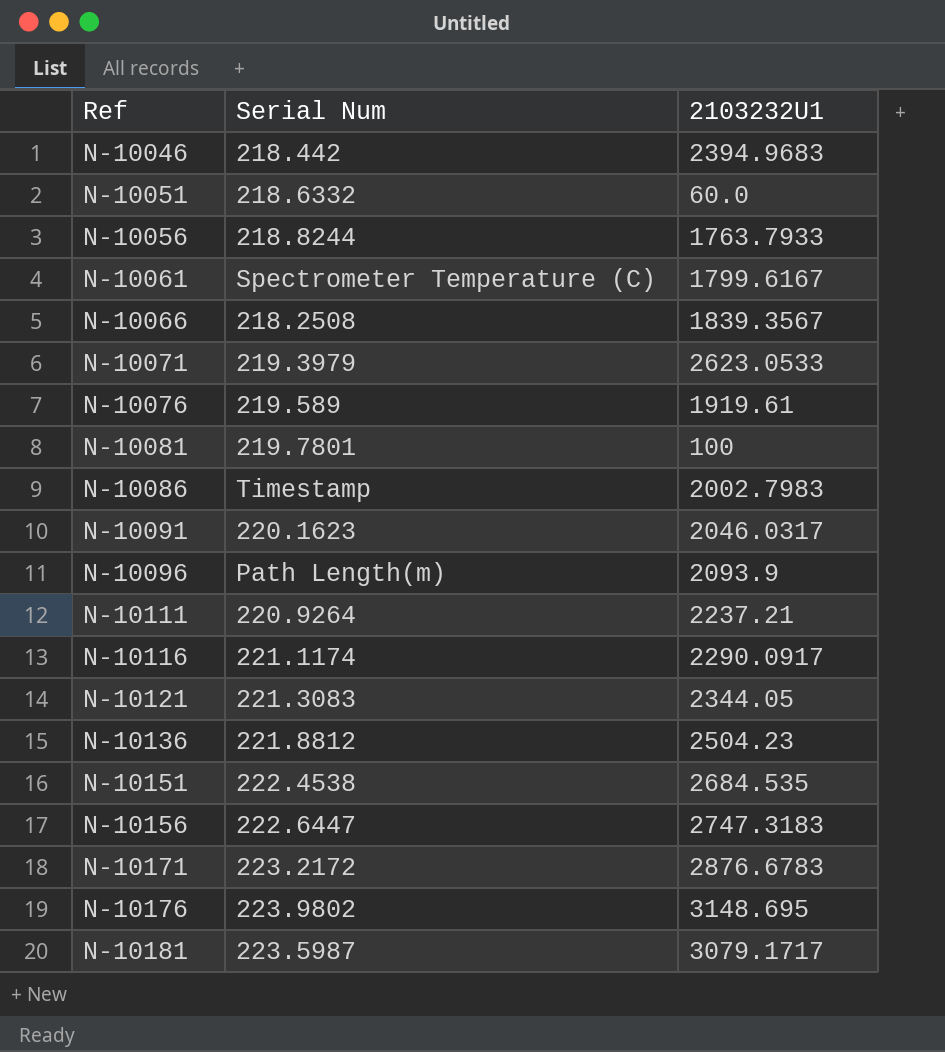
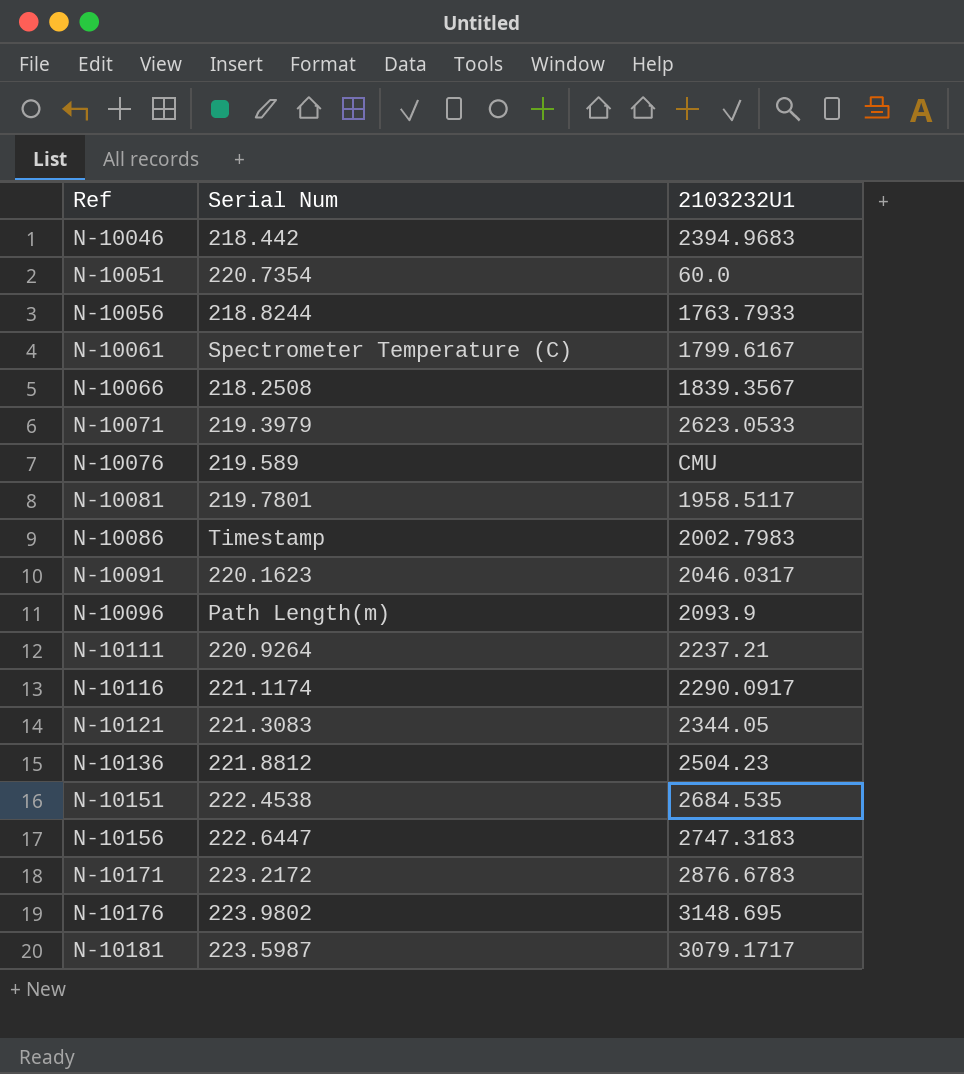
N-10051 | Serial Num: 218.6332 -> 220.7354
N-10076 | 2103232U1: 1919.61 -> CMU
N-10081 | 2103232U1: 100 -> 1958.5117

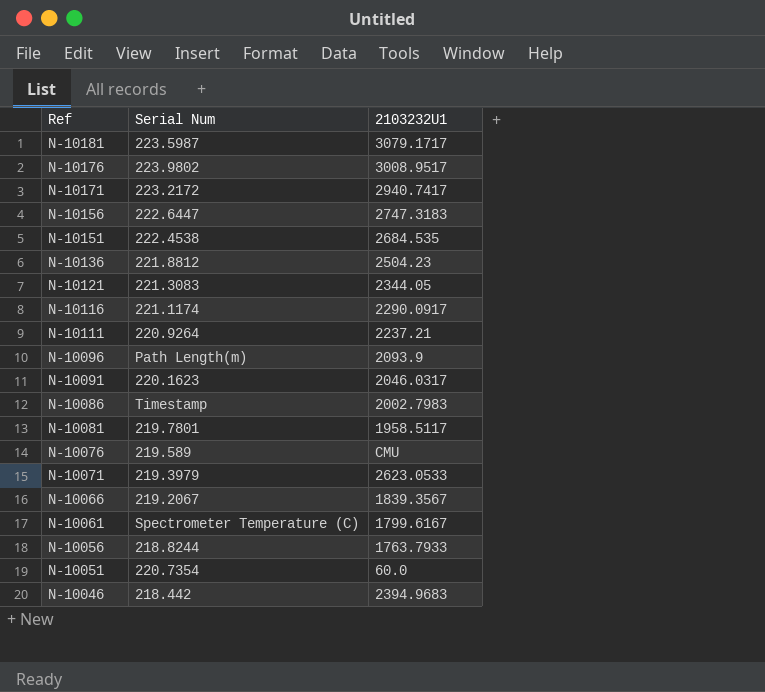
row order: Ref ascending -> Ref descending
N-10176 | 2103232U1: 3148.695 -> 3008.9517
N-10171 | 2103232U1: 2876.6783 -> 2940.7417
N-10066 | Serial Num: 218.2508 -> 219.2067

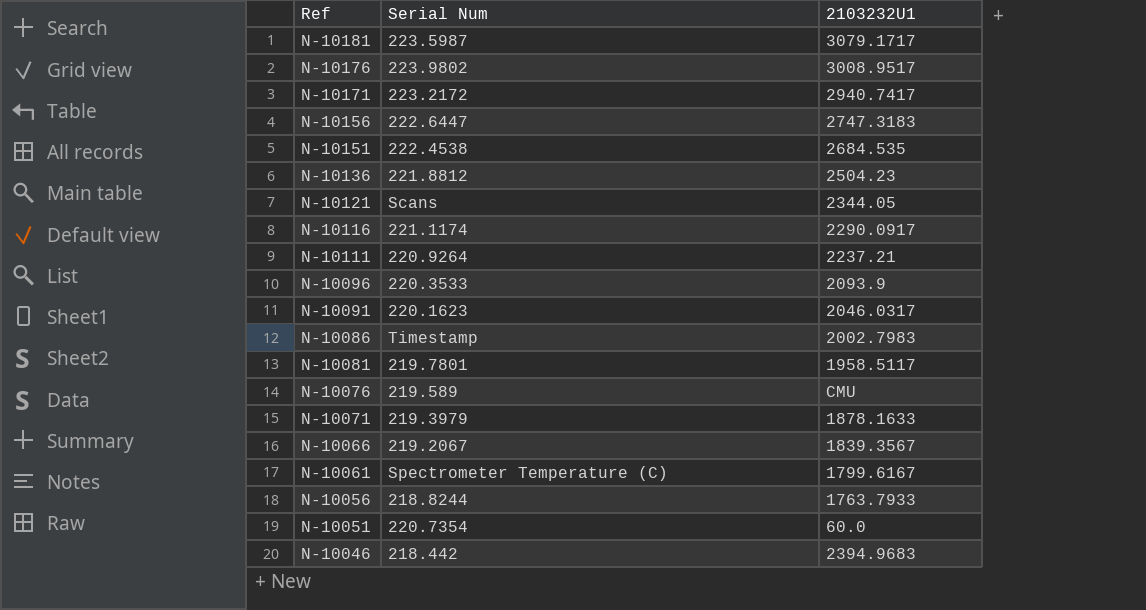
N-10121 | Serial Num: 221.3083 -> Scans
N-10096 | Serial Num: Path Length(m) -> 220.3533
N-10071 | 2103232U1: 2623.0533 -> 1878.1633

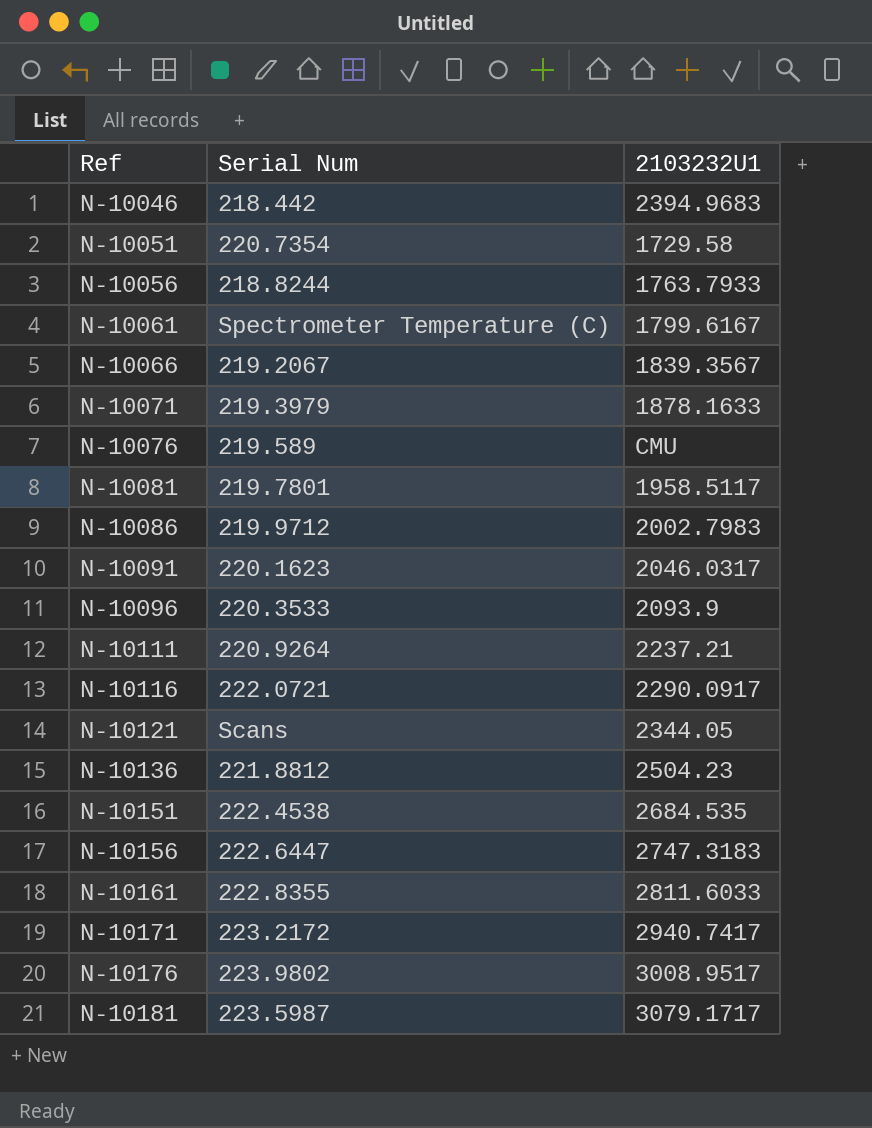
row order: Ref descending -> Ref ascending
N-10051 | 2103232U1: 60.0 -> 1729.58
N-10086 | Serial Num: Timestamp -> 219.9712
N-10116 | Serial Num: 221.1174 -> 222.0721
row N-10161: none -> 222.8355 | 2811.6033

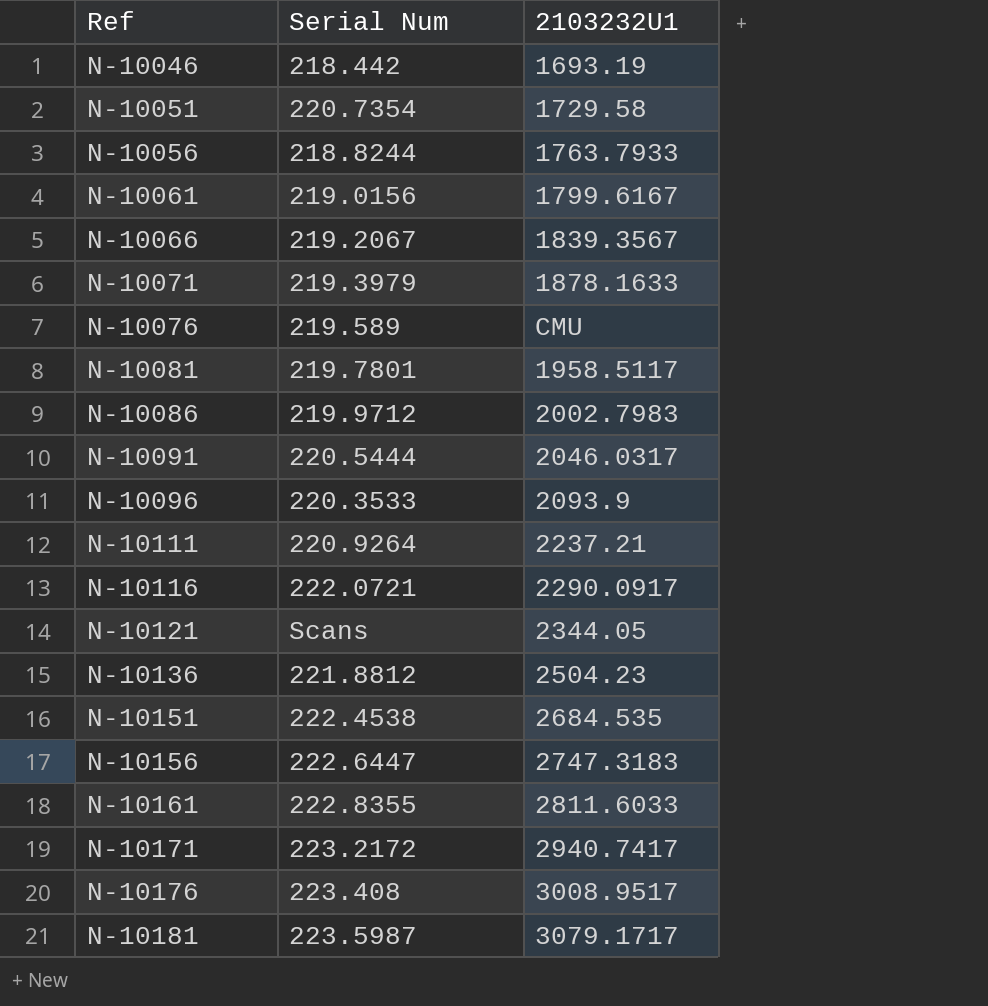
N-10046 | 2103232U1: 2394.9683 -> 1693.19
N-10061 | Serial Num: Spectrometer Temperature (C) -> 219.0156
N-10091 | Serial Num: 220.1623 -> 220.5444
N-10176 | Serial Num: 223.9802 -> 223.408

